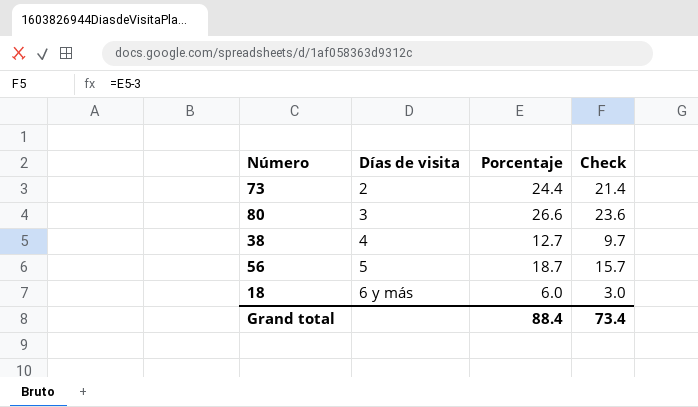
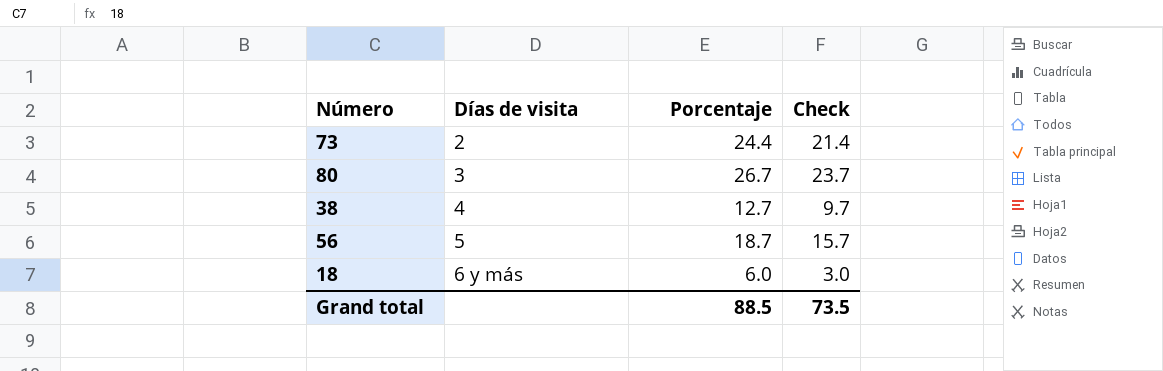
80 | Porcentaje: 26.6 -> 26.7
80 | Check: 23.6 -> 23.7
Grand total | Porcentaje: 88.4 -> 88.5
Grand total | Check: 73.4 -> 73.5

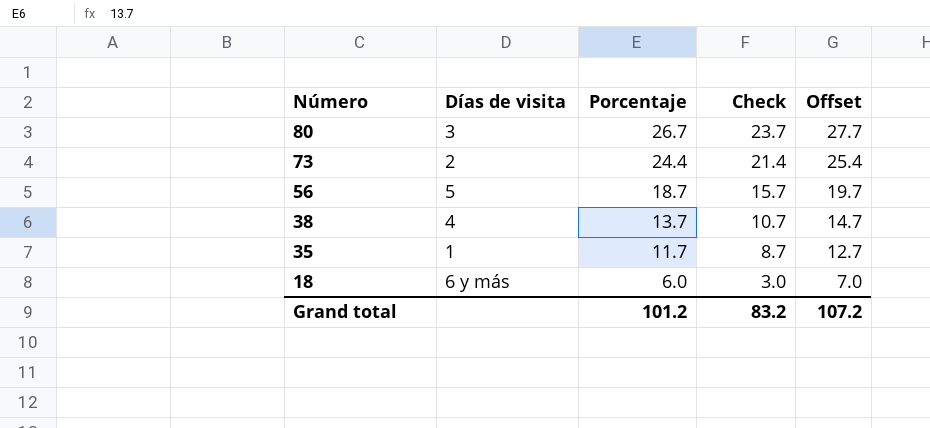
row order: Días de visita ascending -> Número descending
column Offset | formula: none -> [Porcentaje] + 1
38 | Porcentaje: 12.7 -> 13.7
38 | Check: 9.7 -> 10.7
row 35: none -> 1 | 11.7 | 8.7 | 12.7
Grand total | Porcentaje: 88.5 -> 101.2
Grand total | Check: 73.5 -> 83.2

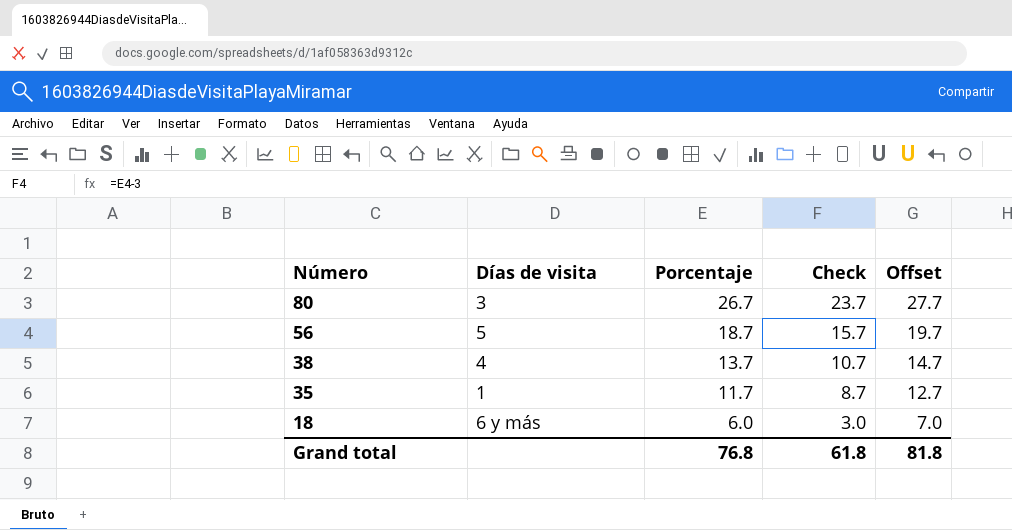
row 73: 2 | 24.4 | 21.4 | 25.4 -> none
Grand total | Porcentaje: 101.2 -> 76.8
Grand total | Check: 83.2 -> 61.8
Grand total | Offset: 107.2 -> 81.8

